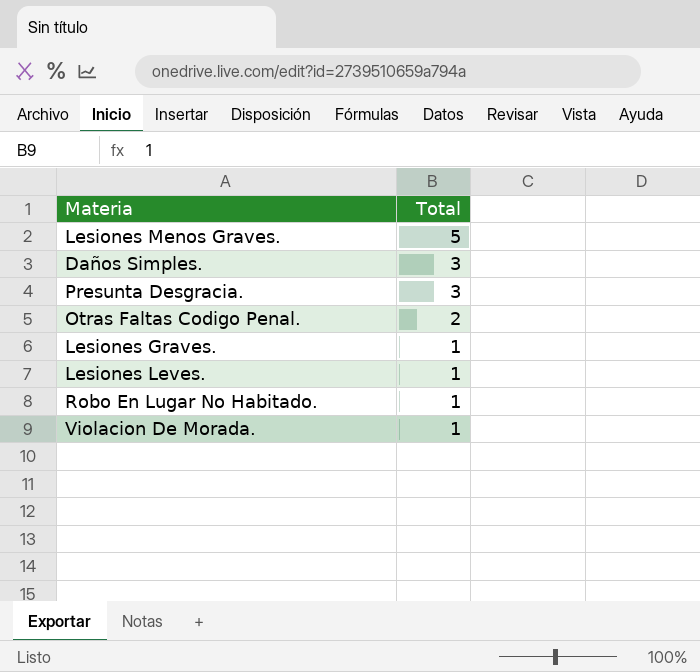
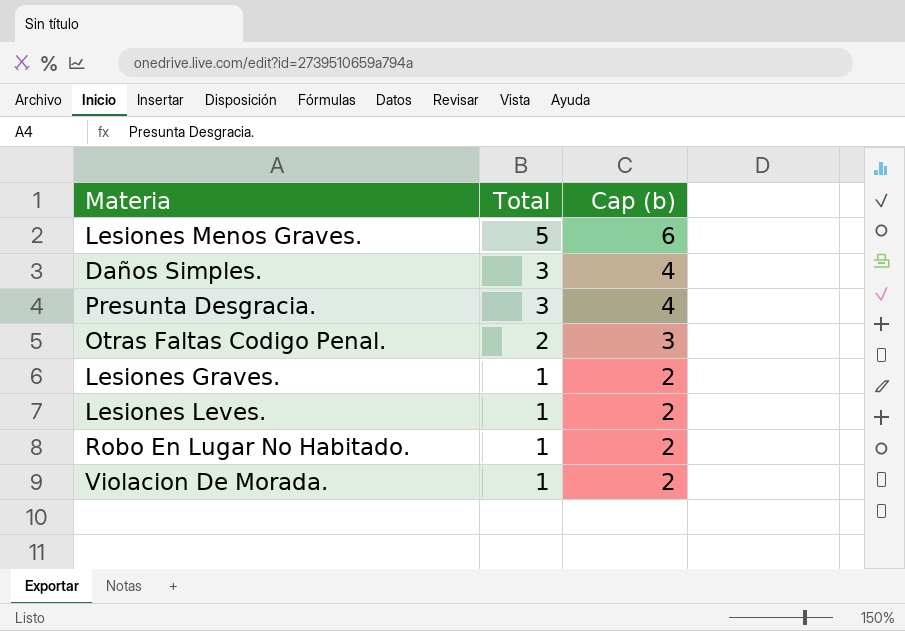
column Cap (b) | formula: none -> [Total] + 1

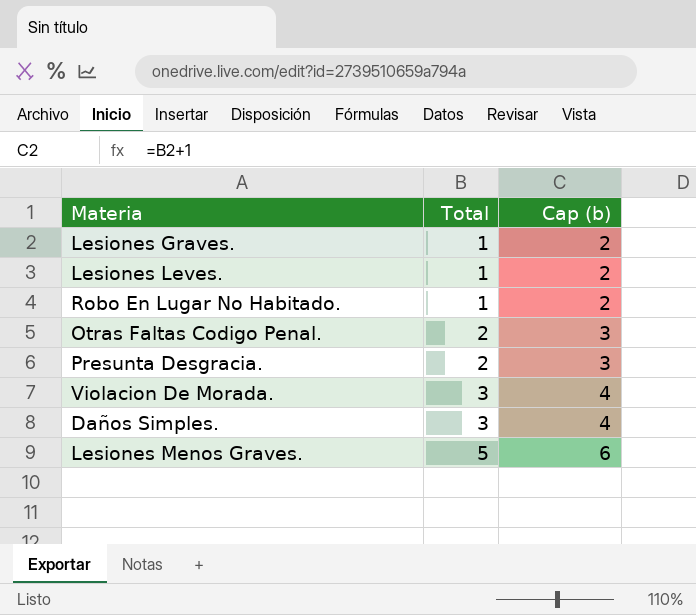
row order: Total descending -> Total ascending
Presunta Desgracia. | Total: 3 -> 2
Presunta Desgracia. | Cap (b): 4 -> 3
Violacion De Morada. | Total: 1 -> 3
Violacion De Morada. | Cap (b): 2 -> 4

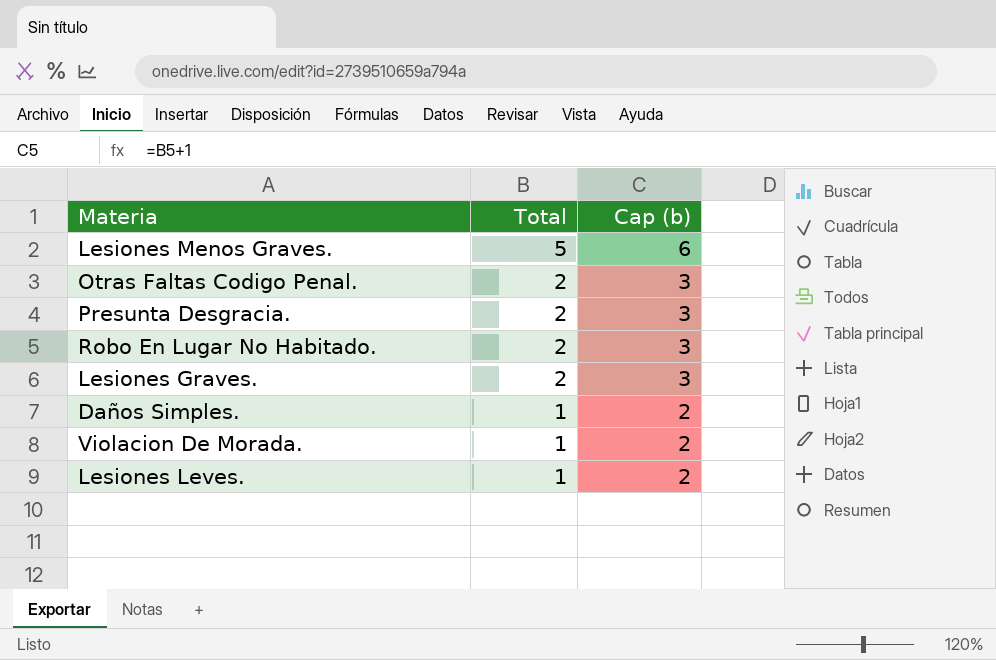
row order: Total ascending -> Total descending
Robo En Lugar No Habitado. | Total: 1 -> 2
Robo En Lugar No Habitado. | Cap (b): 2 -> 3
Lesiones Graves. | Total: 1 -> 2
Lesiones Graves. | Cap (b): 2 -> 3
Daños Simples. | Total: 3 -> 1
Daños Simples. | Cap (b): 4 -> 2
Violacion De Morada. | Total: 3 -> 1
Violacion De Morada. | Cap (b): 4 -> 2

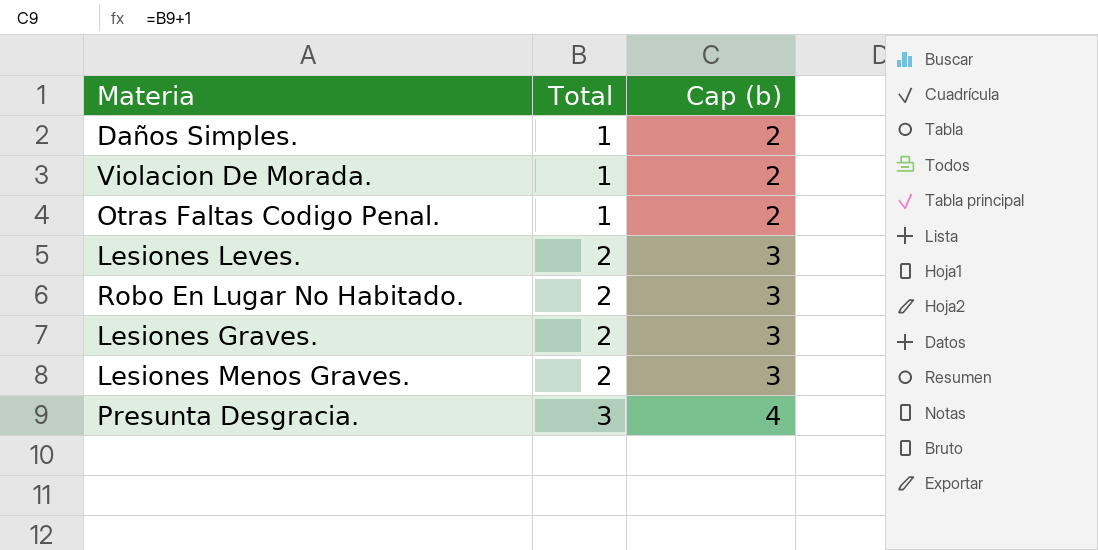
row order: Total descending -> Total ascending
Otras Faltas Codigo Penal. | Total: 2 -> 1
Otras Faltas Codigo Penal. | Cap (b): 3 -> 2
Lesiones Leves. | Total: 1 -> 2
Lesiones Leves. | Cap (b): 2 -> 3
Lesiones Menos Graves. | Total: 5 -> 2
Lesiones Menos Graves. | Cap (b): 6 -> 3
Presunta Desgracia. | Total: 2 -> 3
Presunta Desgracia. | Cap (b): 3 -> 4

